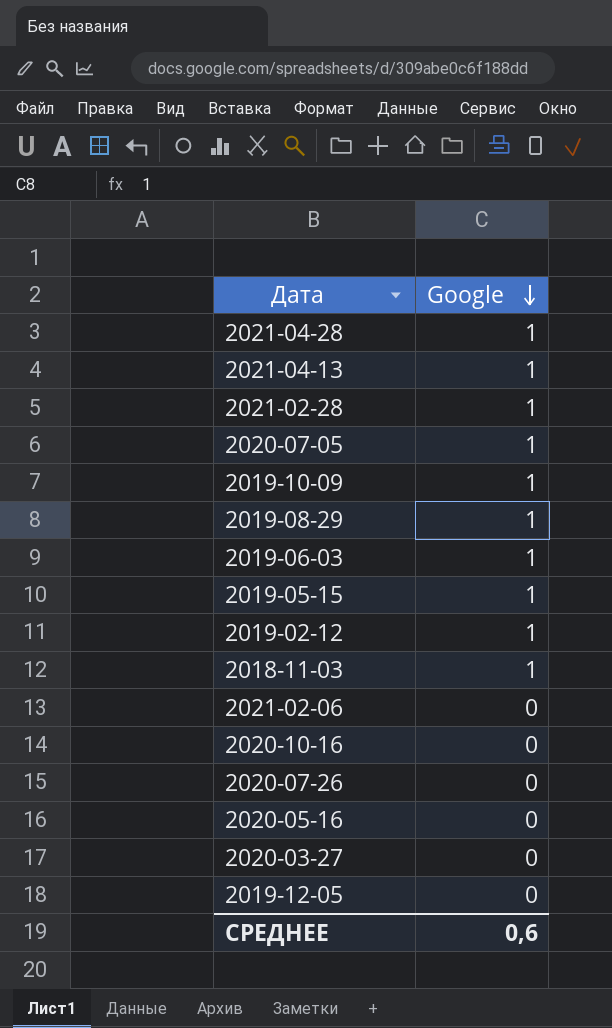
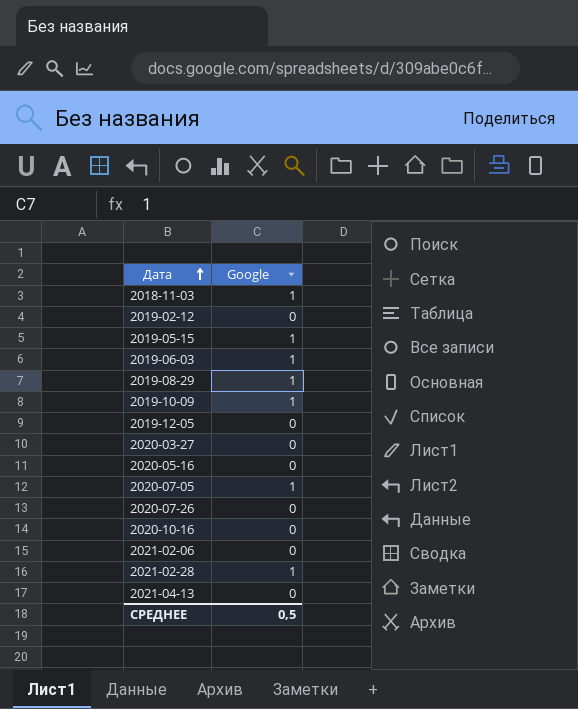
row order: Google descending -> Дата ascending
row 2021-04-28: 1 -> none
2019-02-12 | Google: 1 -> 0
2021-04-13 | Google: 1 -> 0
СРЕДНЕЕ | Google: 0,6 -> 0,5

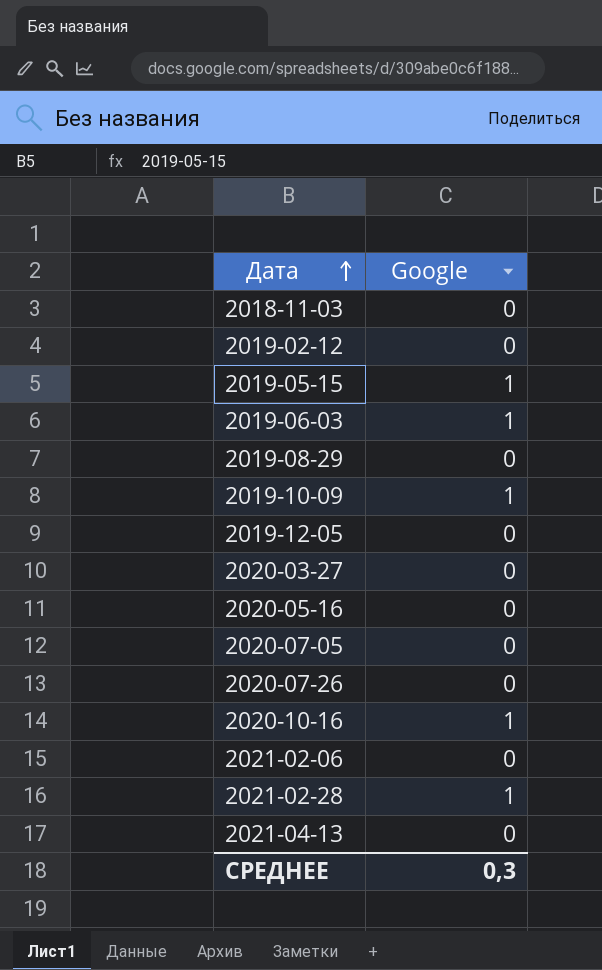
2018-11-03 | Google: 1 -> 0
2019-08-29 | Google: 1 -> 0
2020-07-05 | Google: 1 -> 0
2020-10-16 | Google: 0 -> 1
СРЕДНЕЕ | Google: 0,5 -> 0,3

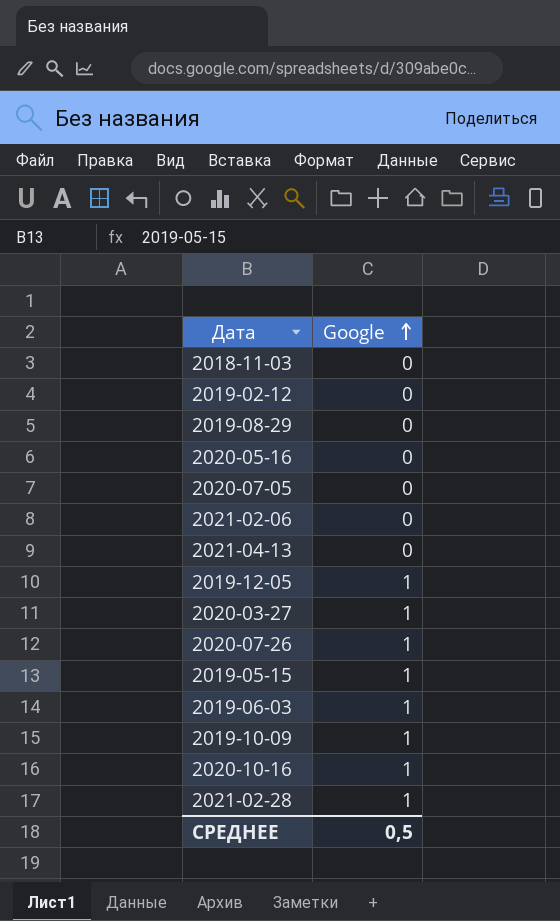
row order: Дата ascending -> Google ascending
2019-12-05 | Google: 0 -> 1
2020-03-27 | Google: 0 -> 1
2020-07-26 | Google: 0 -> 1
СРЕДНЕЕ | Google: 0,3 -> 0,5

